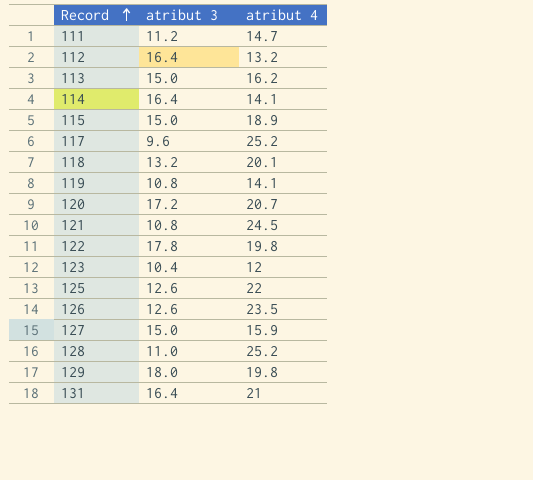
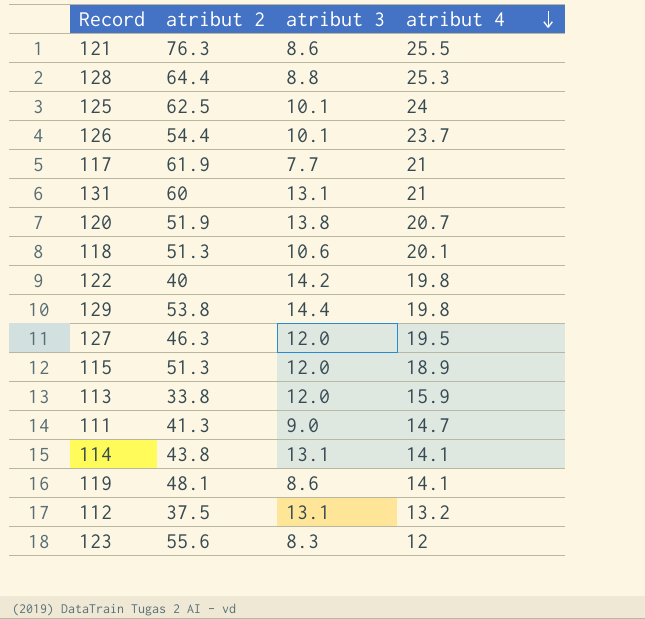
row order: Record ascending -> atribut 4 descending
column atribut 2 | position: none -> 2
121 | atribut 3: 10.8 -> 8.6
121 | atribut 4: 24.5 -> 25.5
128 | atribut 3: 11.0 -> 8.8
128 | atribut 4: 25.2 -> 25.3
125 | atribut 3: 12.6 -> 10.1
125 | atribut 4: 22 -> 24
126 | atribut 3: 12.6 -> 10.1
126 | atribut 4: 23.5 -> 23.7
117 | atribut 3: 9.6 -> 7.7
117 | atribut 4: 25.2 -> 21
131 | atribut 3: 16.4 -> 13.1
120 | atribut 3: 17.2 -> 13.8
118 | atribut 3: 13.2 -> 10.6
122 | atribut 3: 17.8 -> 14.2
129 | atribut 3: 18.0 -> 14.4
127 | atribut 3: 15.0 -> 12.0
127 | atribut 4: 15.9 -> 19.5
115 | atribut 3: 15.0 -> 12.0
113 | atribut 3: 15.0 -> 12.0
113 | atribut 4: 16.2 -> 15.9
111 | atribut 3: 11.2 -> 9.0
114 | atribut 3: 16.4 -> 13.1
119 | atribut 3: 10.8 -> 8.6
112 | atribut 3: 16.4 -> 13.1
123 | atribut 3: 10.4 -> 8.3

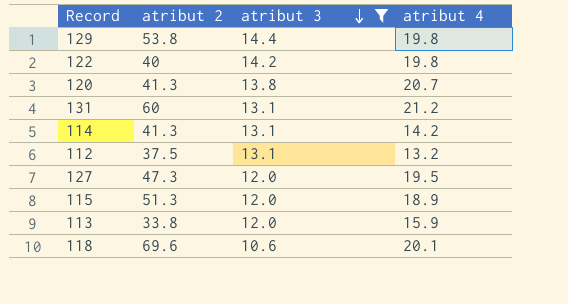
filter: none -> atribut 3 >= 10.6
row order: atribut 4 descending -> atribut 3 descending
120 | atribut 2: 51.9 -> 41.3
131 | atribut 4: 21 -> 21.2
114 | atribut 2: 43.8 -> 41.3
114 | atribut 4: 14.1 -> 14.2
127 | atribut 2: 46.3 -> 47.3
118 | atribut 2: 51.3 -> 69.6

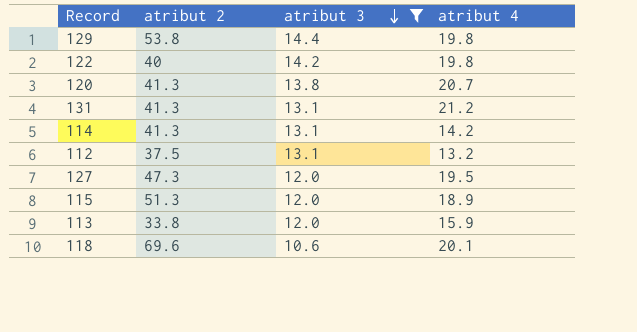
131 | atribut 2: 60 -> 41.3

